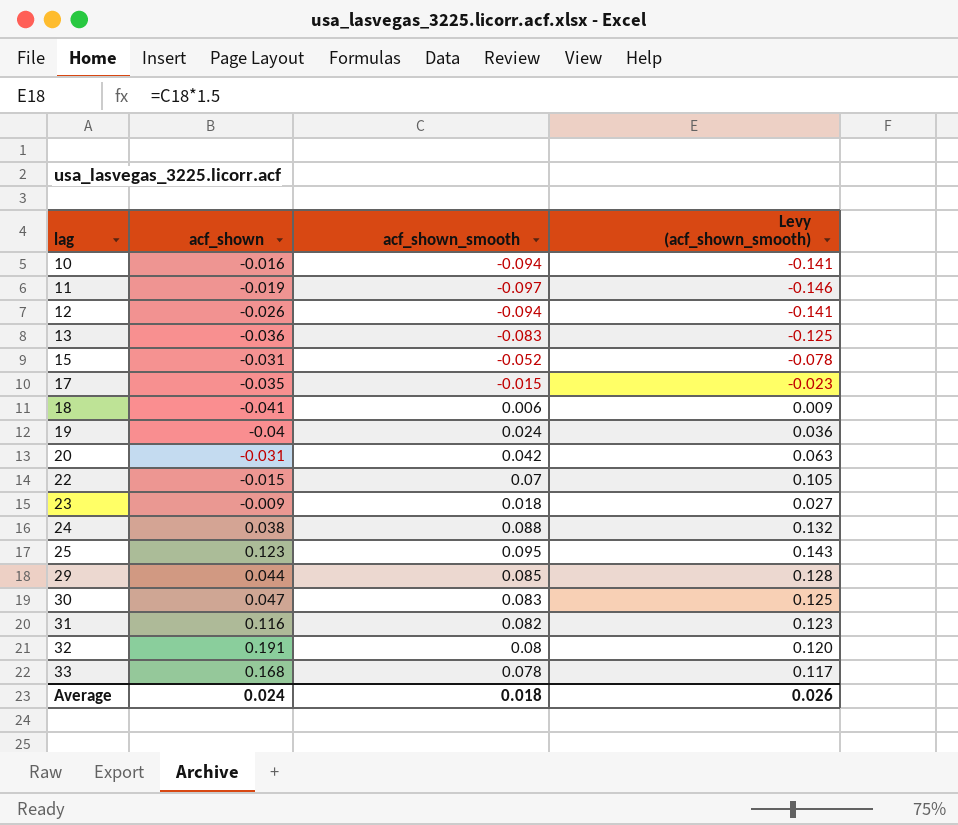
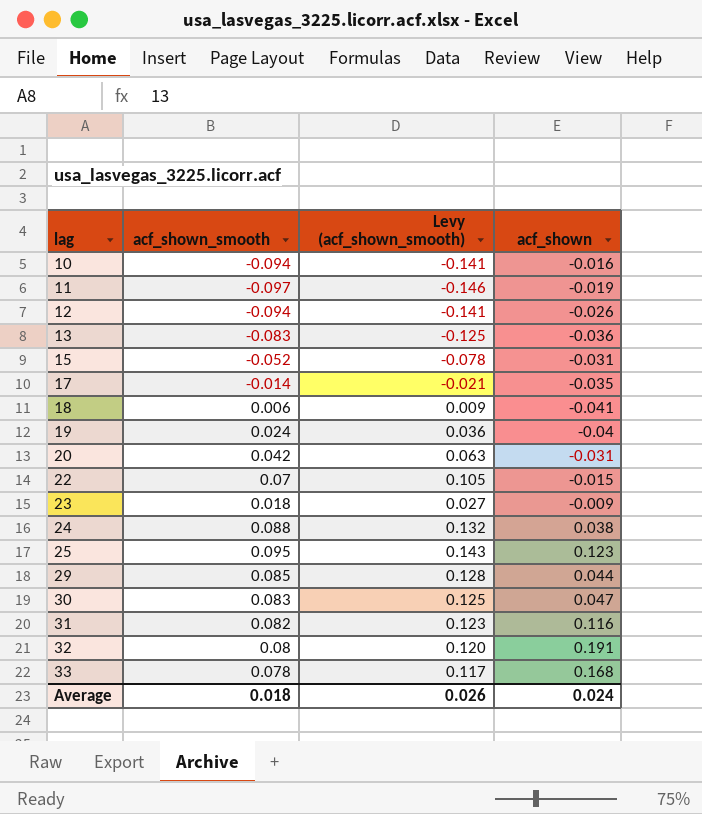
column acf_shown | position: 2 -> 4
17 | acf_shown_smooth: -0.015 -> -0.014
17 | Levy (acf_shown_smooth): -0.023 -> -0.021

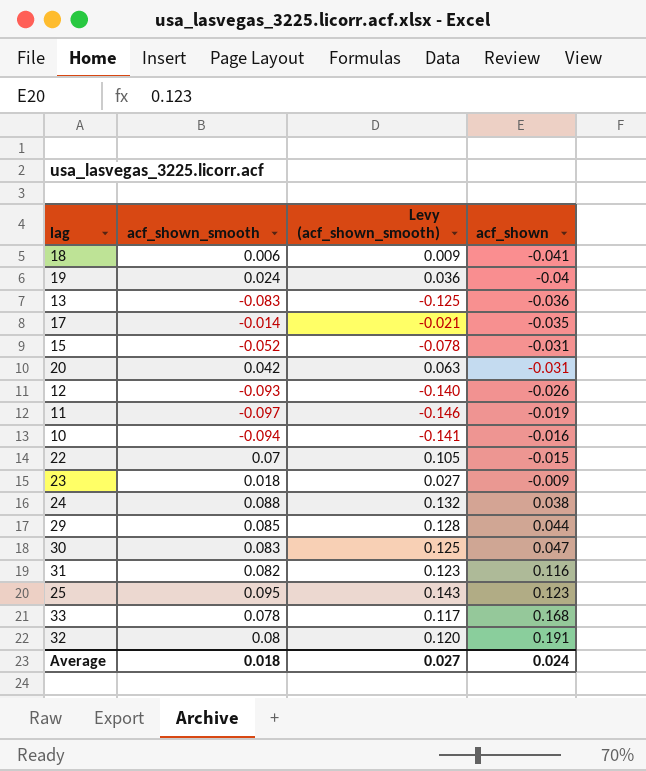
row order: lag ascending -> acf_shown ascending
12 | acf_shown_smooth: -0.094 -> -0.093
12 | Levy (acf_shown_smooth): -0.141 -> -0.140
Average | Levy (acf_shown_smooth): 0.026 -> 0.027

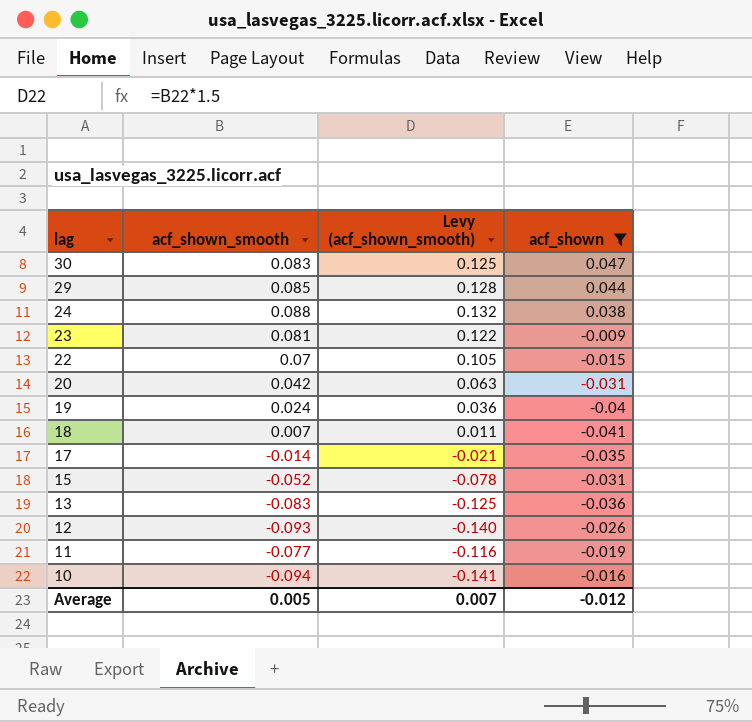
filter: none -> acf_shown <= 0.047
row order: acf_shown ascending -> lag descending
23 | acf_shown_smooth: 0.018 -> 0.081
23 | Levy (acf_shown_smooth): 0.027 -> 0.122
18 | acf_shown_smooth: 0.006 -> 0.007
18 | Levy (acf_shown_smooth): 0.009 -> 0.011
11 | acf_shown_smooth: -0.097 -> -0.077
11 | Levy (acf_shown_smooth): -0.146 -> -0.116
Average | acf_shown_smooth: 0.018 -> 0.005
Average | Levy (acf_shown_smooth): 0.027 -> 0.007
Average | acf_shown: 0.024 -> -0.012

